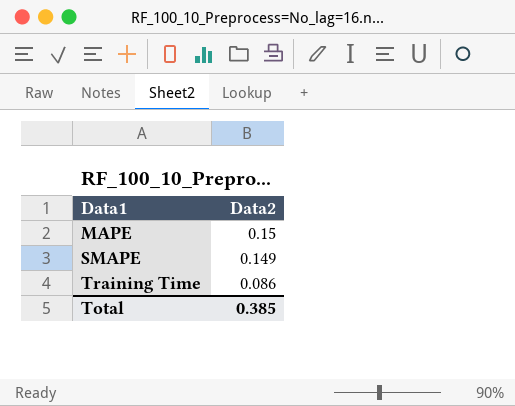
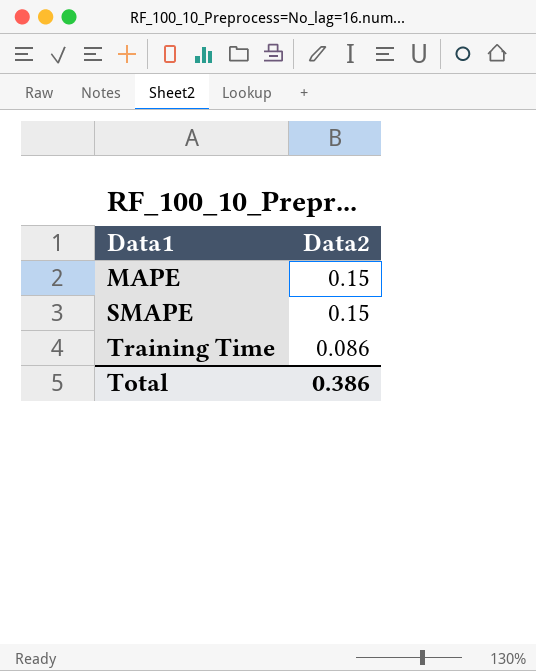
SMAPE | Data2: 0.149 -> 0.15
Total | Data2: 0.385 -> 0.386

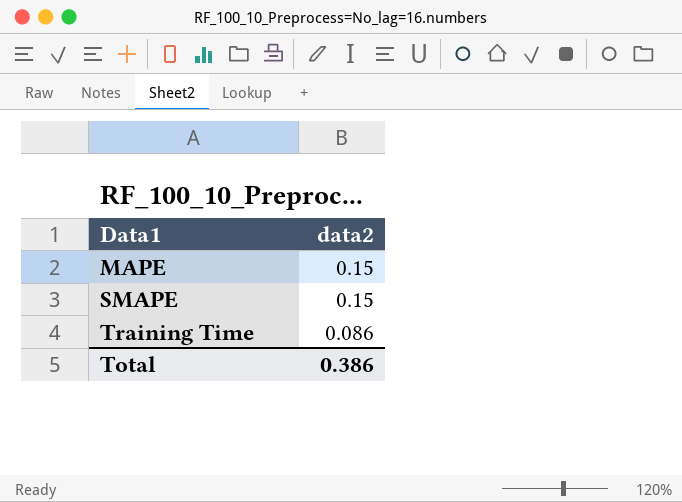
column name: Data2 -> data2

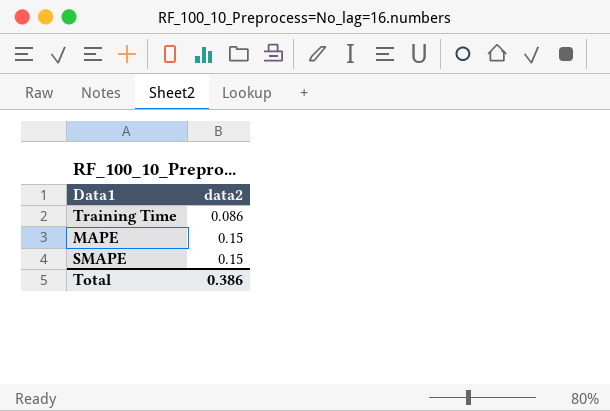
row order: Data1 ascending -> data2 ascending

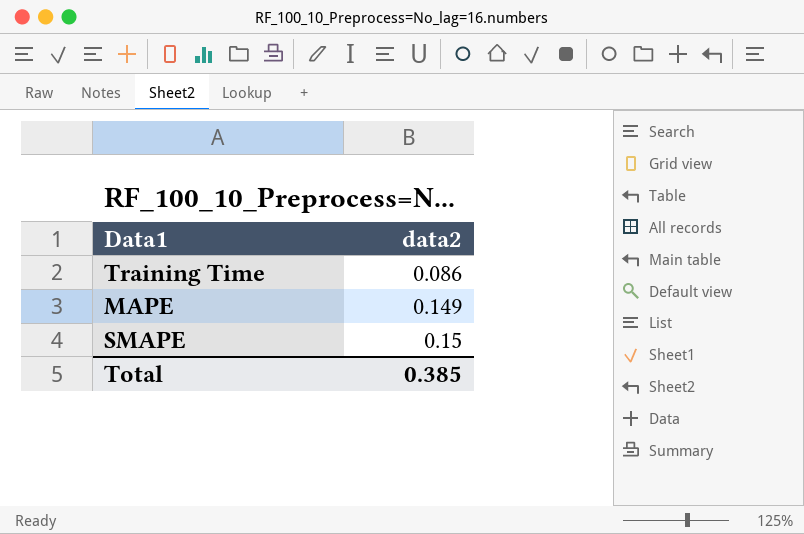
MAPE | data2: 0.15 -> 0.149
Total | data2: 0.386 -> 0.385

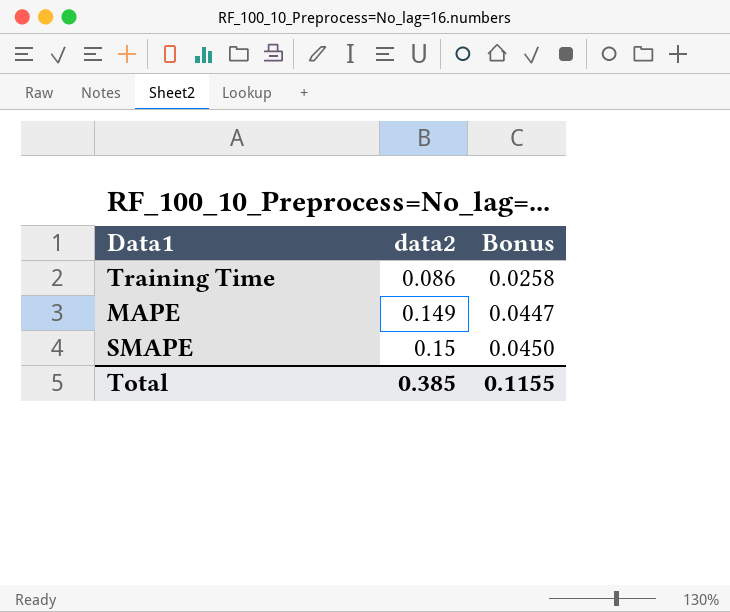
column Bonus | formula: none -> [data2] * 0.3

